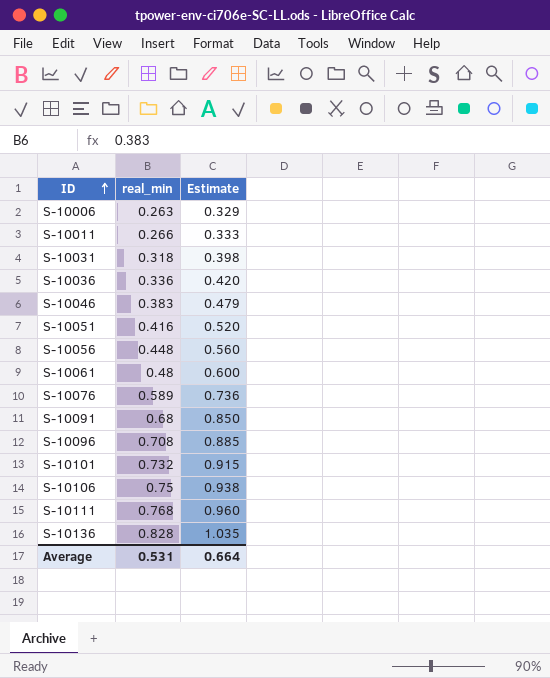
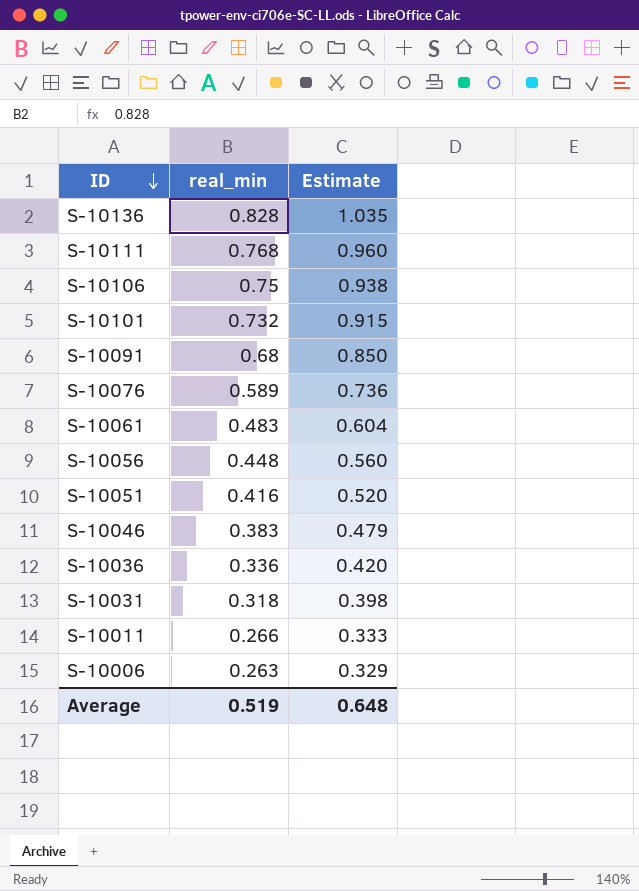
row order: ID ascending -> ID descending
row S-10096: 0.708 | 0.885 -> none
S-10061 | real_min: 0.48 -> 0.483
S-10061 | Estimate: 0.600 -> 0.604
Average | real_min: 0.531 -> 0.519
Average | Estimate: 0.664 -> 0.648

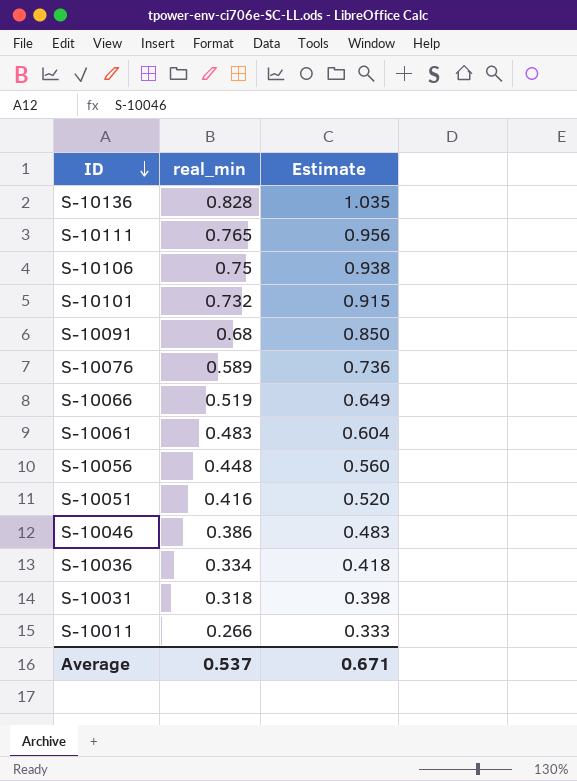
row S-10006: 0.263 | 0.329 -> none
S-10111 | real_min: 0.768 -> 0.765
S-10111 | Estimate: 0.960 -> 0.956
row S-10066: none -> 0.519 | 0.649
S-10046 | real_min: 0.383 -> 0.386
S-10046 | Estimate: 0.479 -> 0.483
S-10036 | real_min: 0.336 -> 0.334
S-10036 | Estimate: 0.420 -> 0.418
Average | real_min: 0.519 -> 0.537
Average | Estimate: 0.648 -> 0.671

